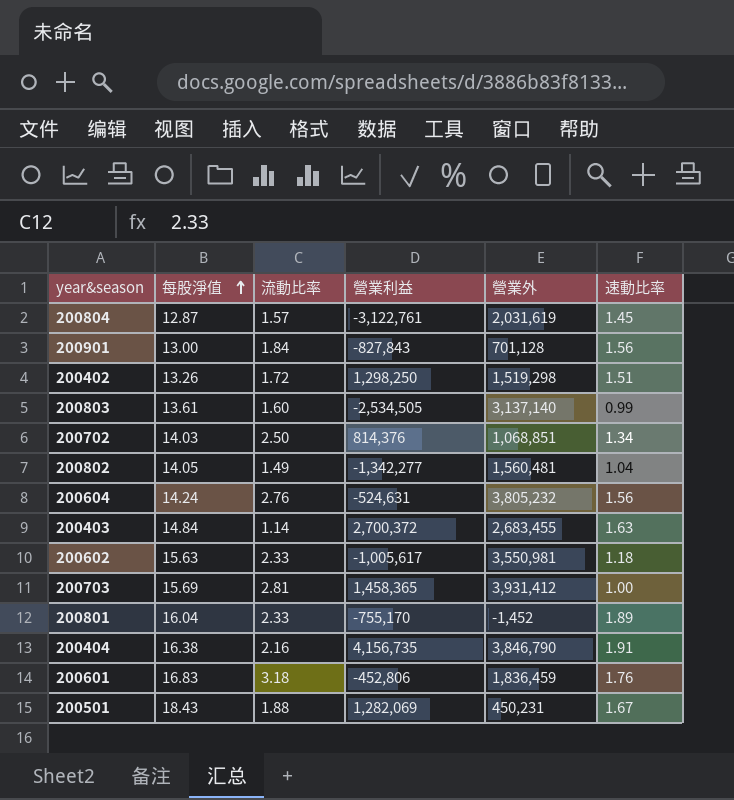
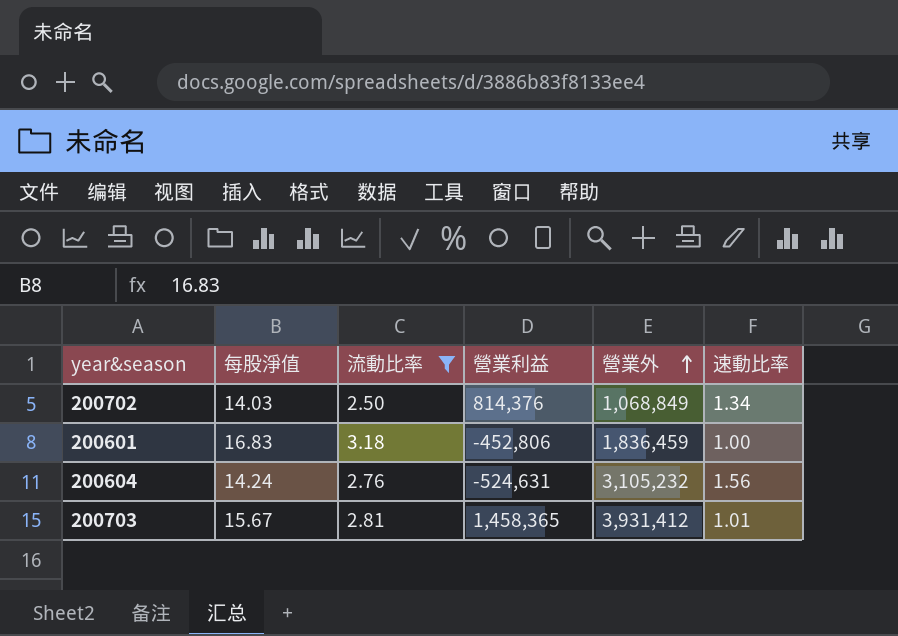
filter: none -> 流動比率 >= 2.50
row order: 每股淨值 ascending -> 營業外 ascending
200702 | 營業外: 1,068,851 -> 1,068,849
200601 | 速動比率: 1.76 -> 1.00
200604 | 營業外: 3,805,232 -> 3,105,232
200703 | 每股淨值: 15.69 -> 15.67
200703 | 速動比率: 1.00 -> 1.01

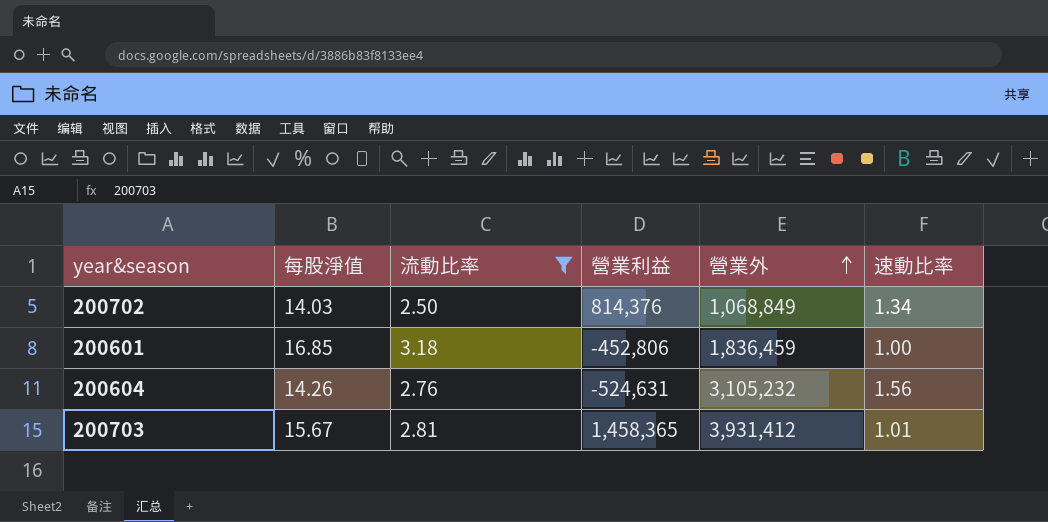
200601 | 每股淨值: 16.83 -> 16.85
200604 | 每股淨值: 14.24 -> 14.26

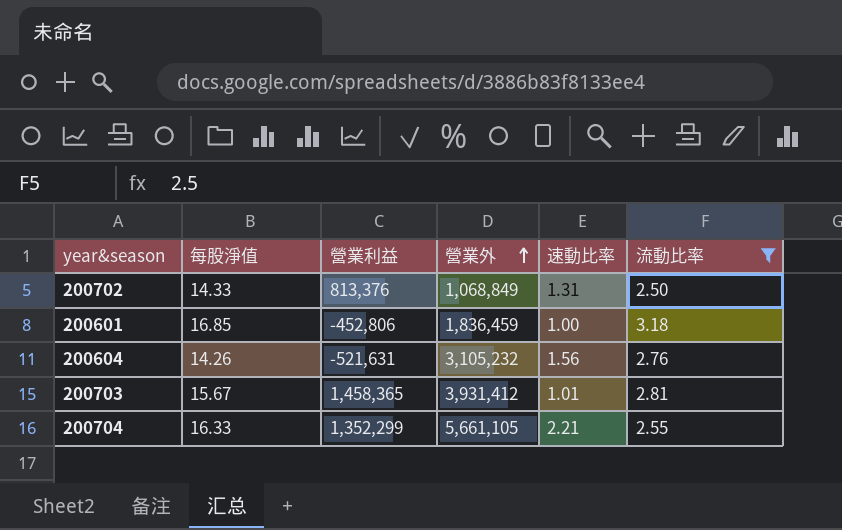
column 流動比率 | position: 3 -> 6
200702 | 每股淨值: 14.03 -> 14.33
200702 | 營業利益: 814,376 -> 813,376
200702 | 速動比率: 1.34 -> 1.31
200604 | 營業利益: -524,631 -> -521,631
row 200704: none -> 16.33 | 1,352,299 | 5,661,105 | 2.21 | 2.55

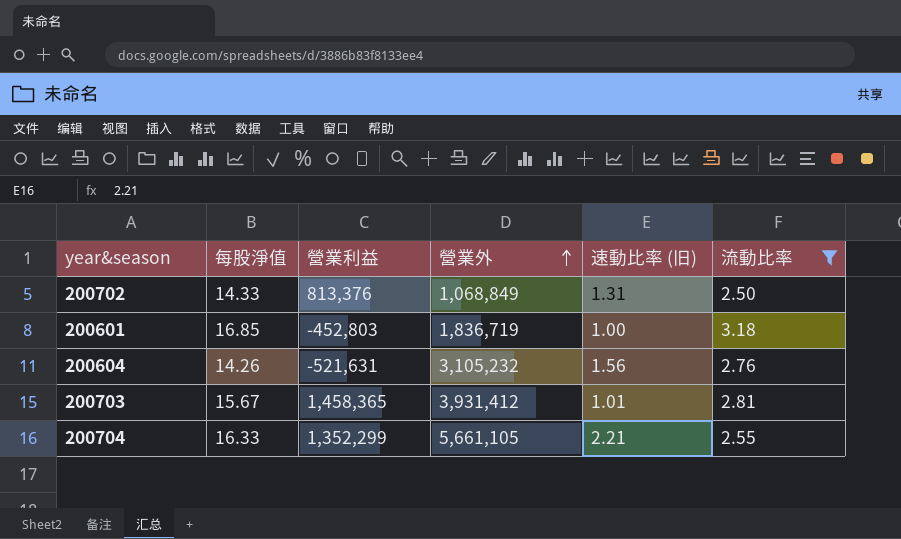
column name: 速動比率 -> 速動比率 (旧)
200601 | 營業利益: -452,806 -> -452,803
200601 | 營業外: 1,836,459 -> 1,836,719

